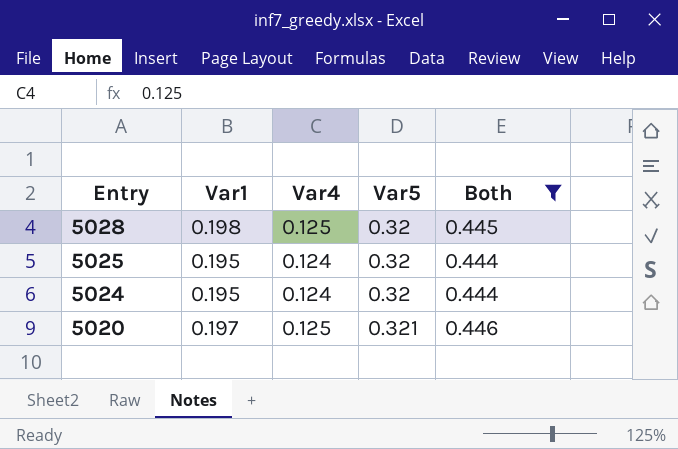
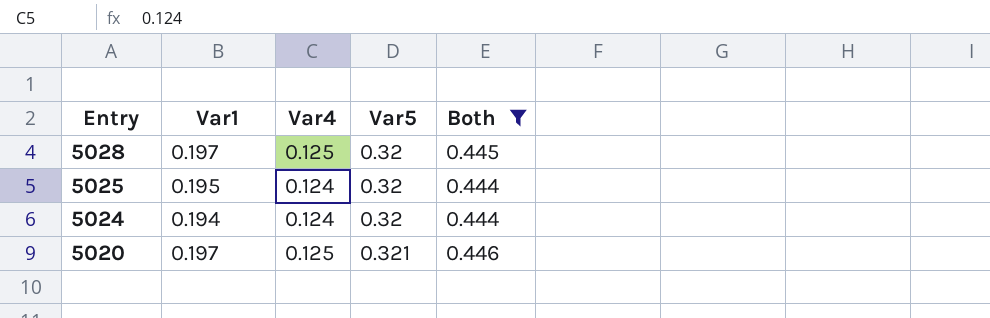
5028 | Var1: 0.198 -> 0.197
5024 | Var1: 0.195 -> 0.194

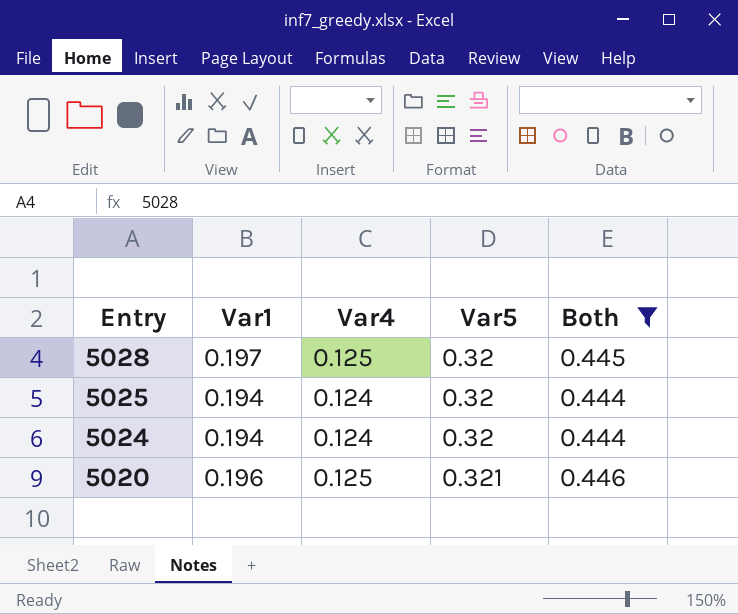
5025 | Var1: 0.195 -> 0.194
5020 | Var1: 0.197 -> 0.196

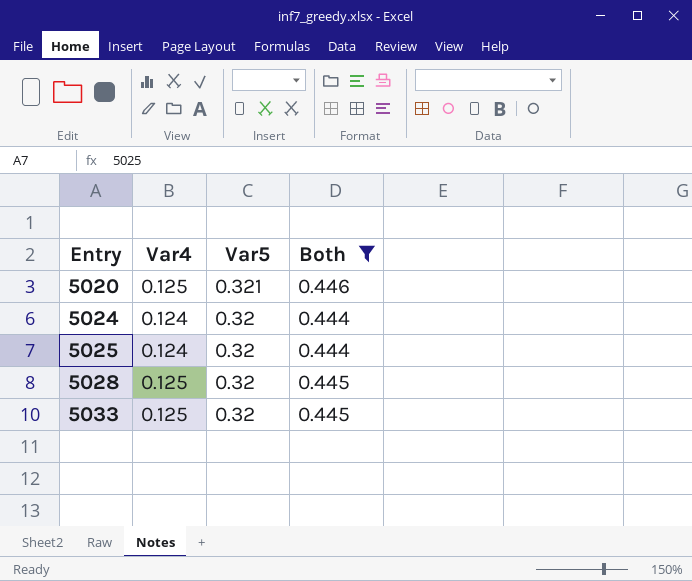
row order: Entry descending -> Entry ascending
column Var1 | position: 2 -> none
row 5033: none -> 0.125 | 0.32 | 0.445

